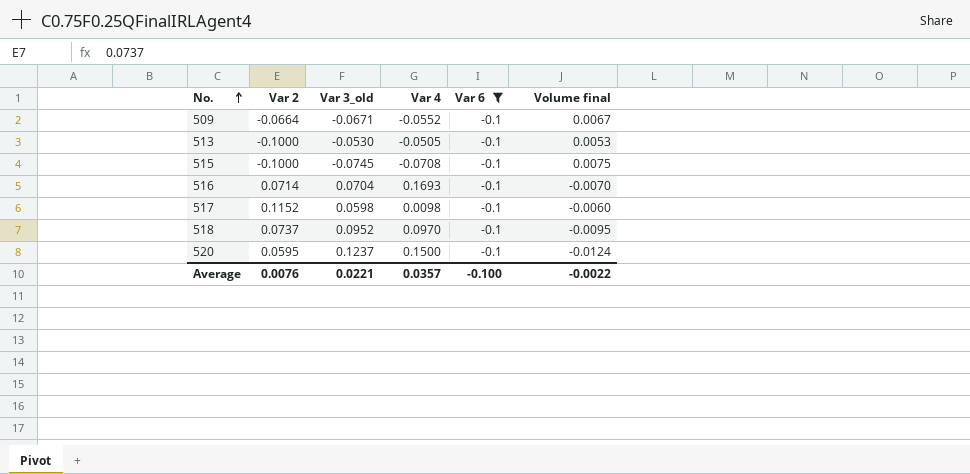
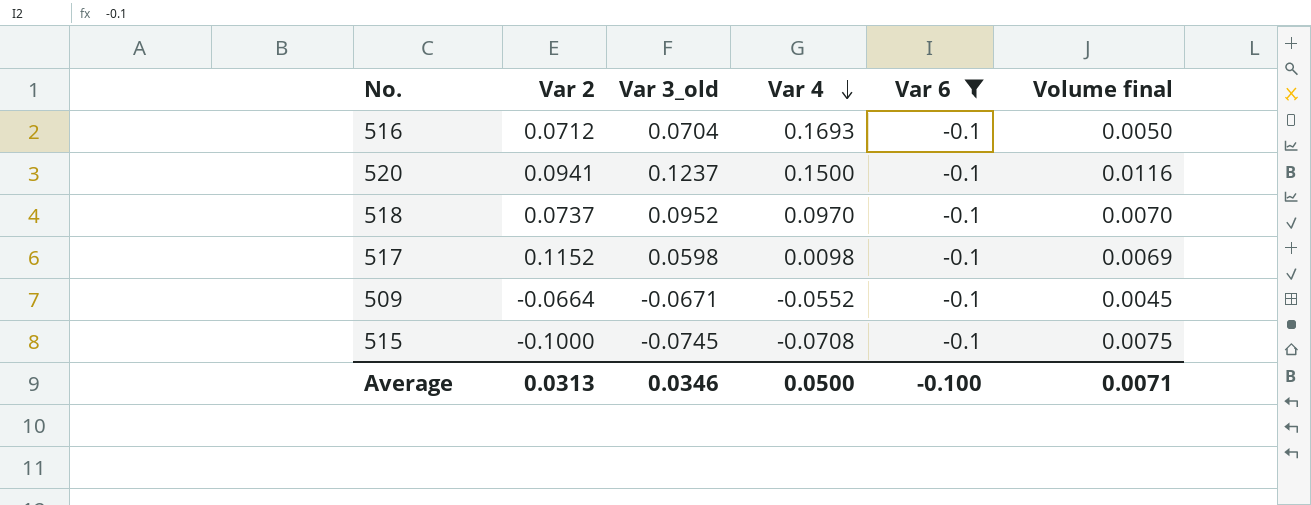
row order: No. ascending -> Var 4 descending
column Volume final | formula: [Var 3_old] * [Var 6] -> [Var 2] * [Var 3_old]
row 513: -0.1000 | -0.0530 | -0.0505 | -0.1 | 0.0053 -> none
516 | Var 2: 0.0714 -> 0.0712
520 | Var 2: 0.0595 -> 0.0941
Average | Var 2: 0.0076 -> 0.0313
Average | Var 3_old: 0.0221 -> 0.0346
Average | Var 4: 0.0357 -> 0.0500
Average | Volume final: -0.0022 -> 0.0071

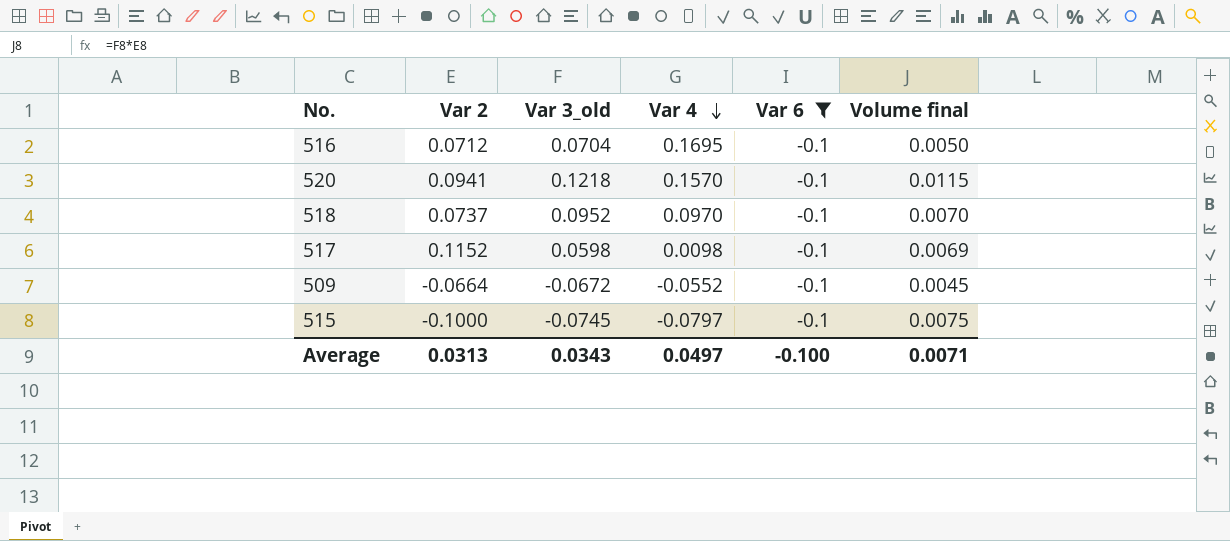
516 | Var 4: 0.1693 -> 0.1695
520 | Var 3_old: 0.1237 -> 0.1218
520 | Var 4: 0.1500 -> 0.1570
520 | Volume final: 0.0116 -> 0.0115
509 | Var 3_old: -0.0671 -> -0.0672
515 | Var 4: -0.0708 -> -0.0797
Average | Var 3_old: 0.0346 -> 0.0343
Average | Var 4: 0.0500 -> 0.0497

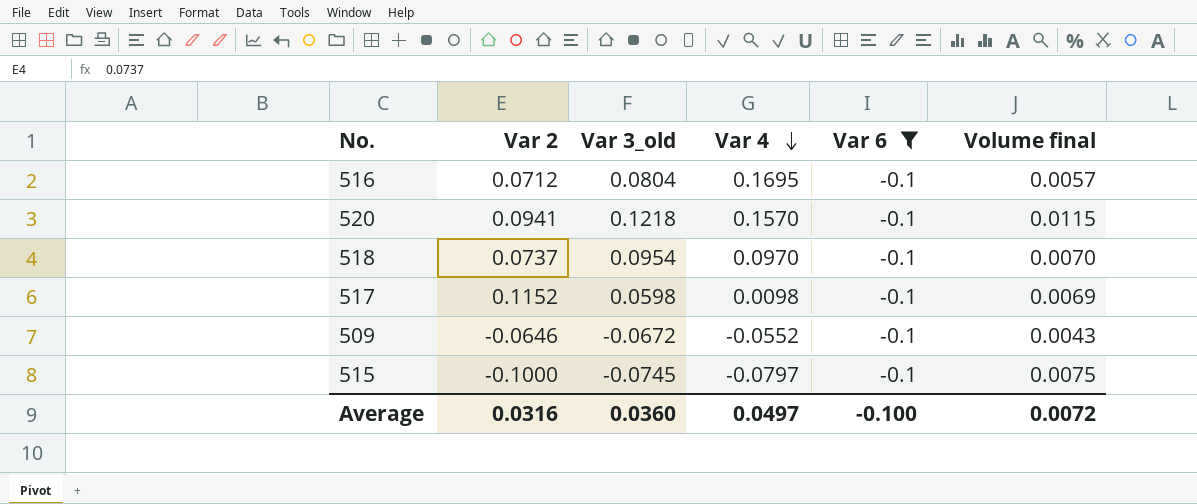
516 | Var 3_old: 0.0704 -> 0.0804
516 | Volume final: 0.0050 -> 0.0057
518 | Var 3_old: 0.0952 -> 0.0954
509 | Var 2: -0.0664 -> -0.0646
509 | Volume final: 0.0045 -> 0.0043
Average | Var 2: 0.0313 -> 0.0316
Average | Var 3_old: 0.0343 -> 0.0360
Average | Volume final: 0.0071 -> 0.0072

